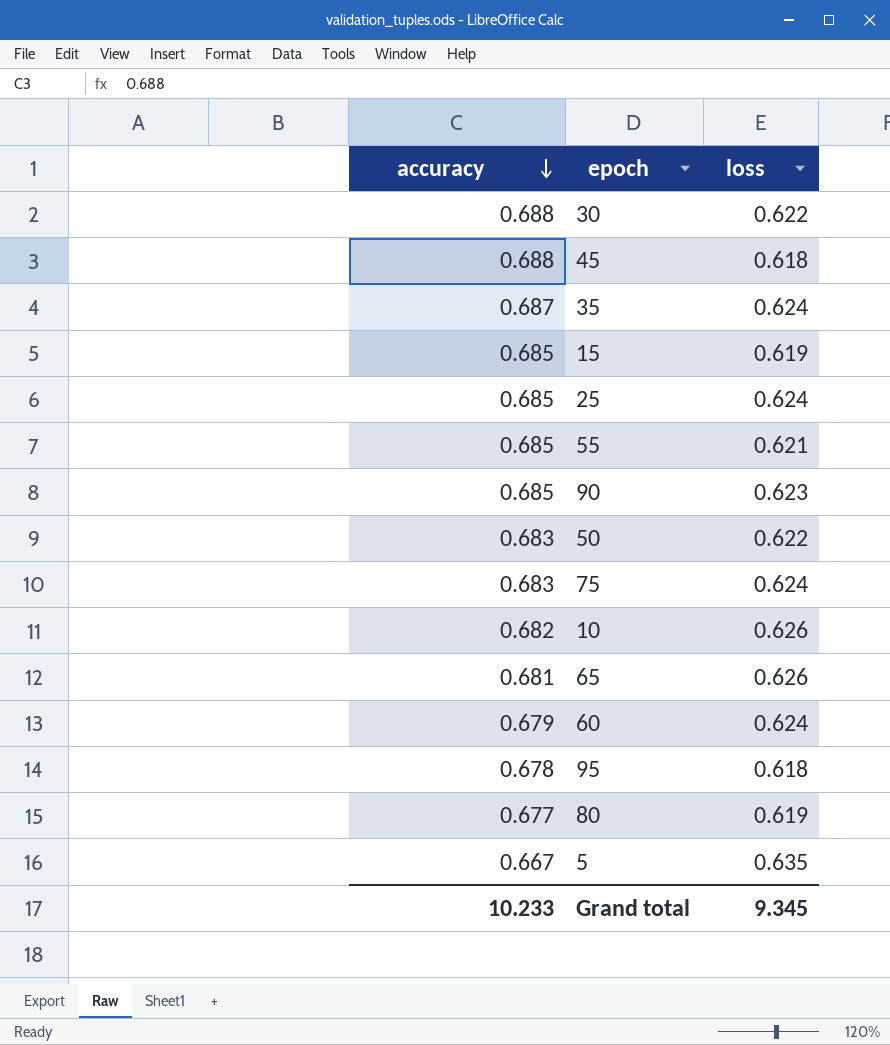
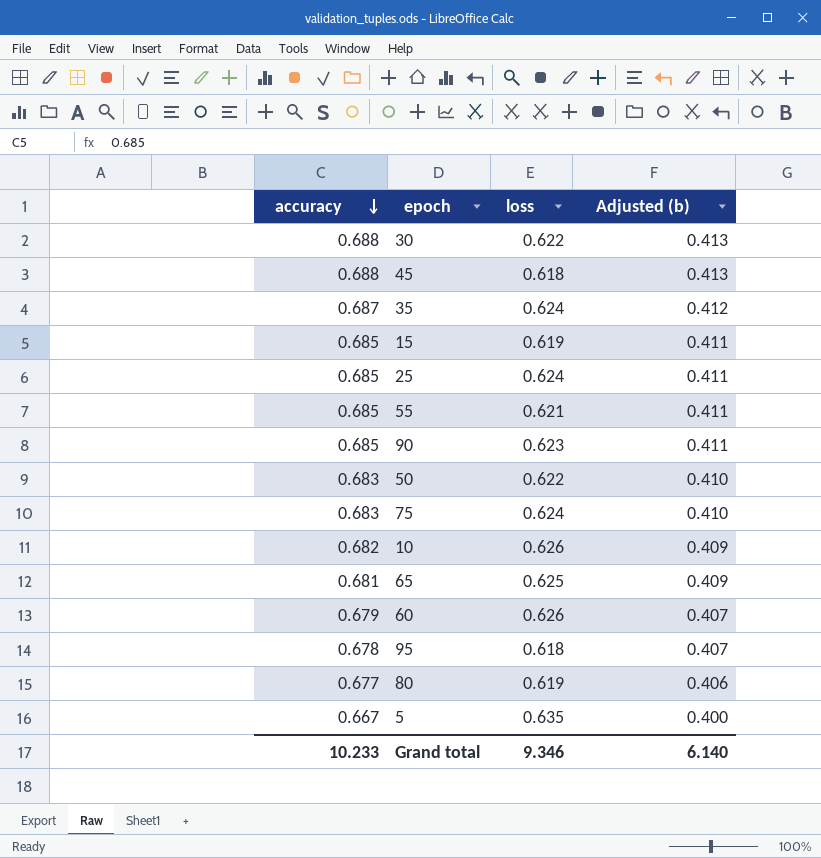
column Adjusted (b) | formula: none -> [accuracy] * 0.6
65 | loss: 0.626 -> 0.625
60 | loss: 0.624 -> 0.626
Grand total | loss: 9.345 -> 9.346

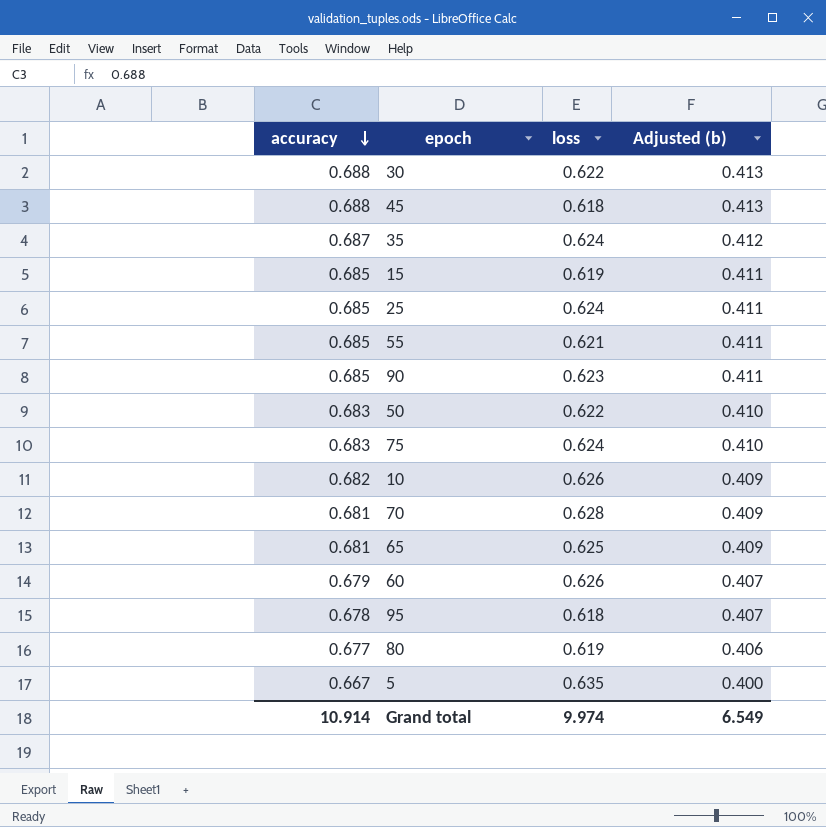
row 70: none -> 0.681 | 0.628 | 0.409
Grand total | accuracy: 10.233 -> 10.914
Grand total | loss: 9.346 -> 9.974
Grand total | Adjusted (b): 6.140 -> 6.549

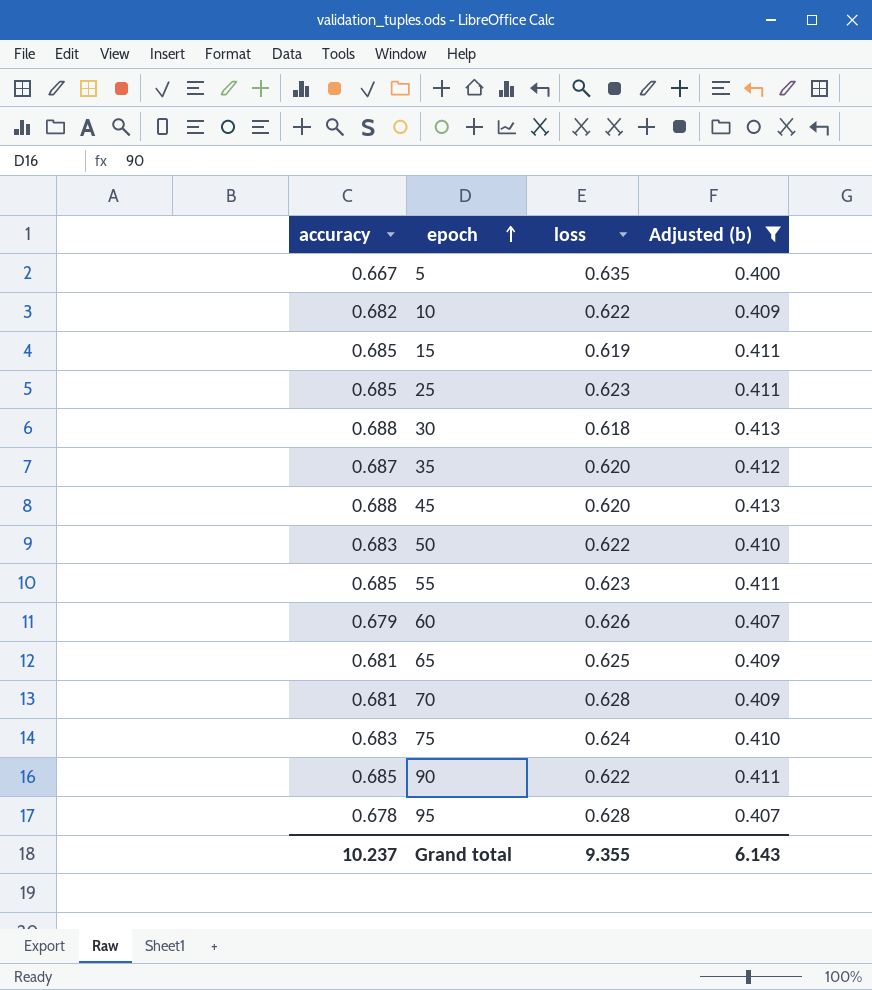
filter: none -> Adjusted (b) != 0.406
row order: accuracy descending -> epoch ascending
10 | loss: 0.626 -> 0.622
25 | loss: 0.624 -> 0.623
30 | loss: 0.622 -> 0.618
35 | loss: 0.624 -> 0.620
45 | loss: 0.618 -> 0.620
55 | loss: 0.621 -> 0.623
90 | loss: 0.623 -> 0.622
95 | loss: 0.618 -> 0.628
Grand total | accuracy: 10.914 -> 10.237
Grand total | loss: 9.974 -> 9.355
Grand total | Adjusted (b): 6.549 -> 6.143

